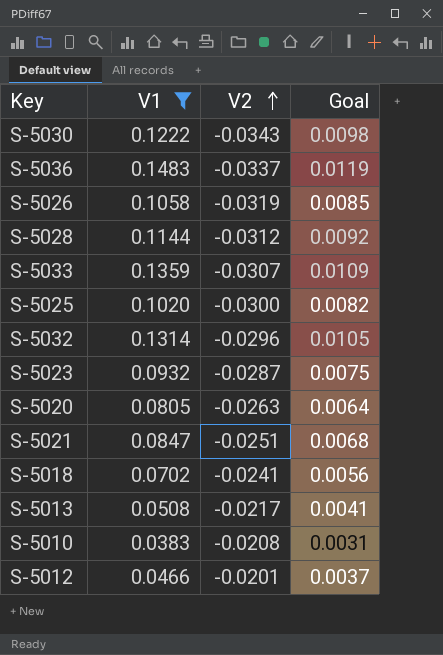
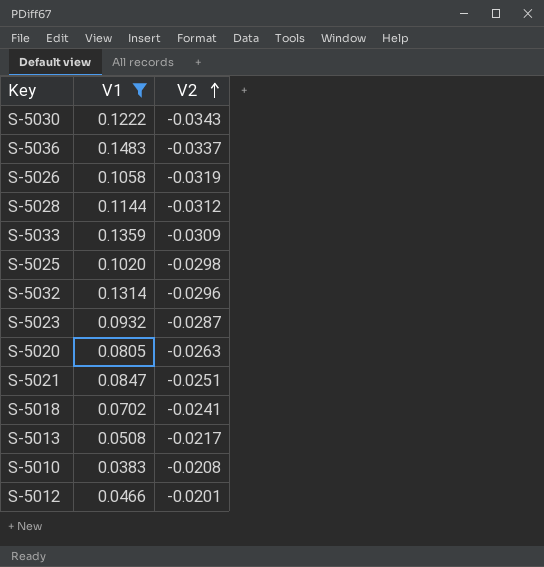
column Goal | formula: [V1] * 0.08 -> none
S-5033 | V2: -0.0307 -> -0.0309
S-5025 | V2: -0.0300 -> -0.0298

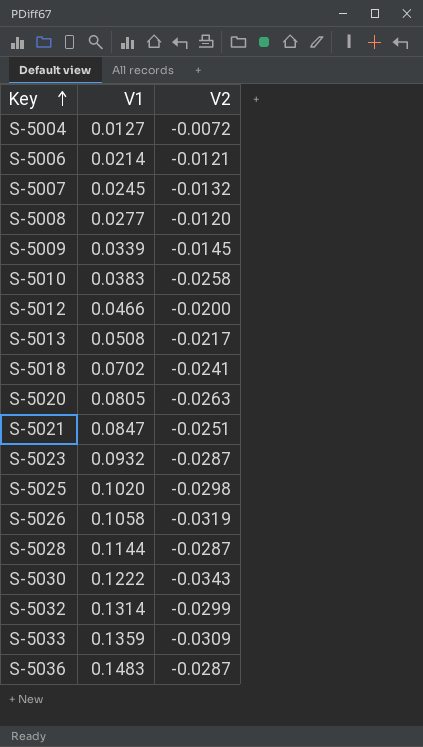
filter: V1 >= 0.0383 -> none
row order: V2 ascending -> Key ascending
S-5010 | V2: -0.0208 -> -0.0258
S-5012 | V2: -0.0201 -> -0.0200
S-5028 | V2: -0.0312 -> -0.0287
S-5032 | V2: -0.0296 -> -0.0299
S-5036 | V2: -0.0337 -> -0.0287

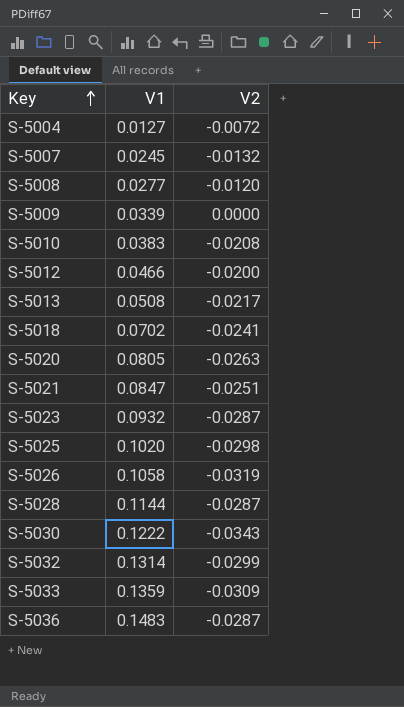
row S-5006: 0.0214 | -0.0121 -> none
S-5009 | V2: -0.0145 -> 0.0000
S-5010 | V2: -0.0258 -> -0.0208

